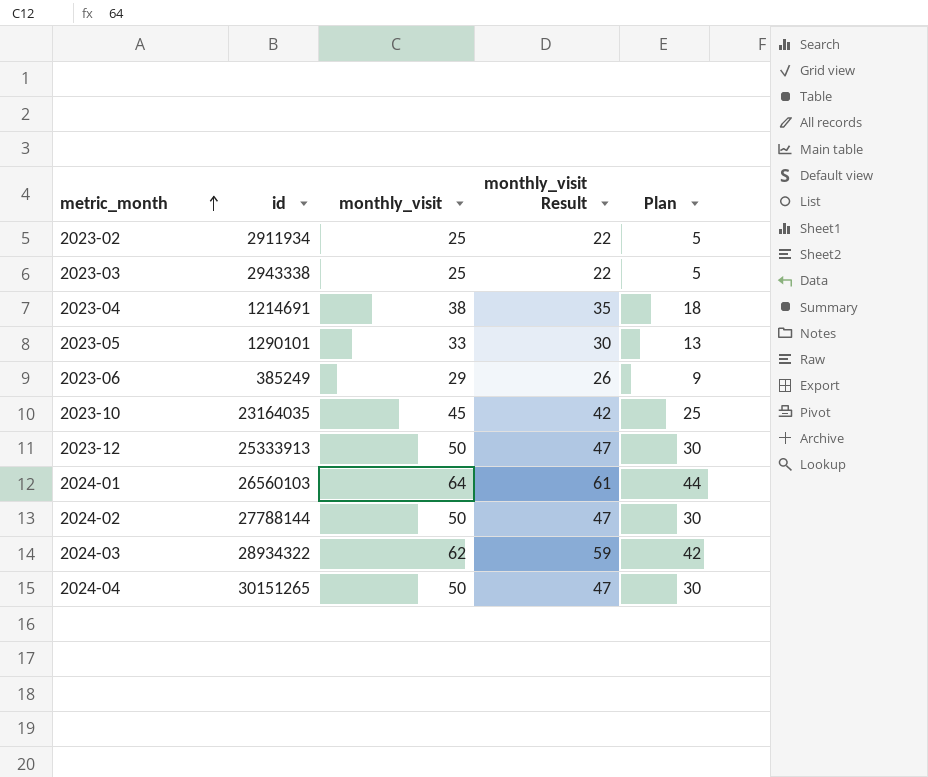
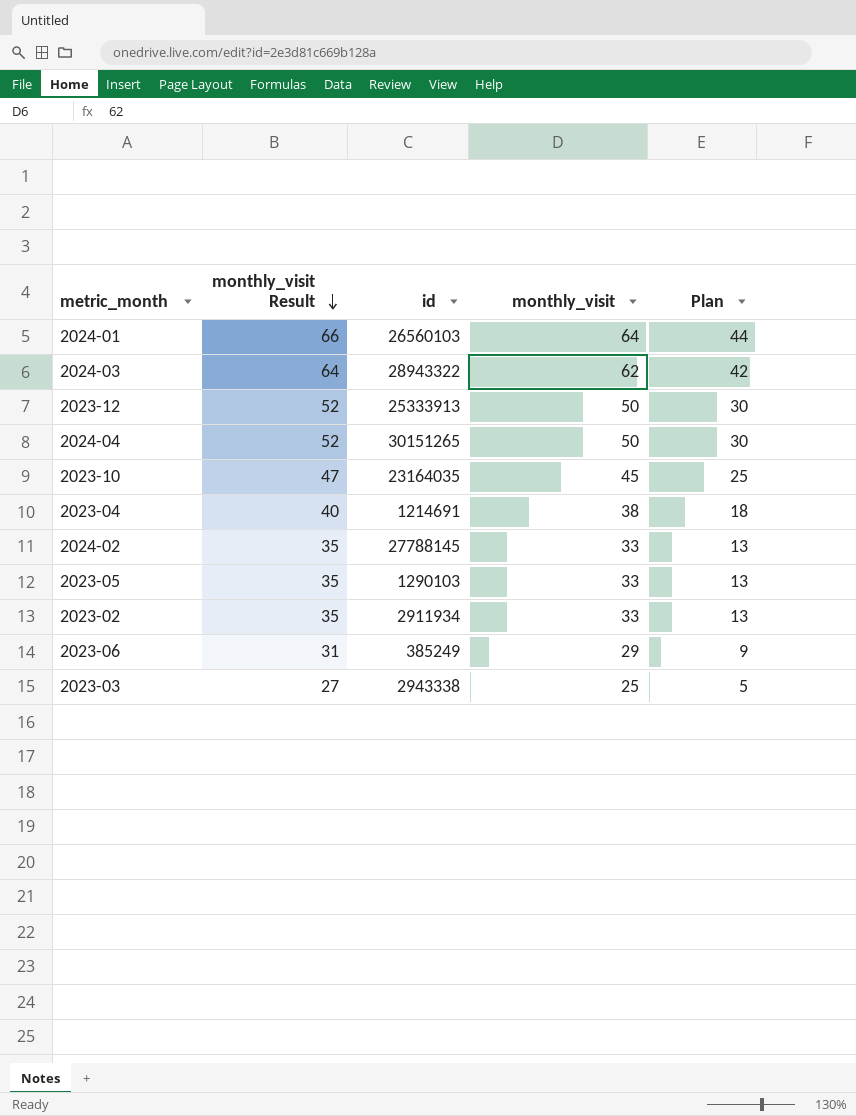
row order: metric_month ascending -> monthly_visit Result descending
column monthly_visit Result | formula: [monthly_visit] - 3 -> [monthly_visit] + 2
column monthly_visit Result | position: 4 -> 2
2024-03 | id: 28934322 -> 28943322
2024-02 | id: 27788144 -> 27788145
2024-02 | monthly_visit: 50 -> 33
2024-02 | Plan: 30 -> 13
2023-05 | id: 1290101 -> 1290103
2023-02 | monthly_visit: 25 -> 33
2023-02 | Plan: 5 -> 13

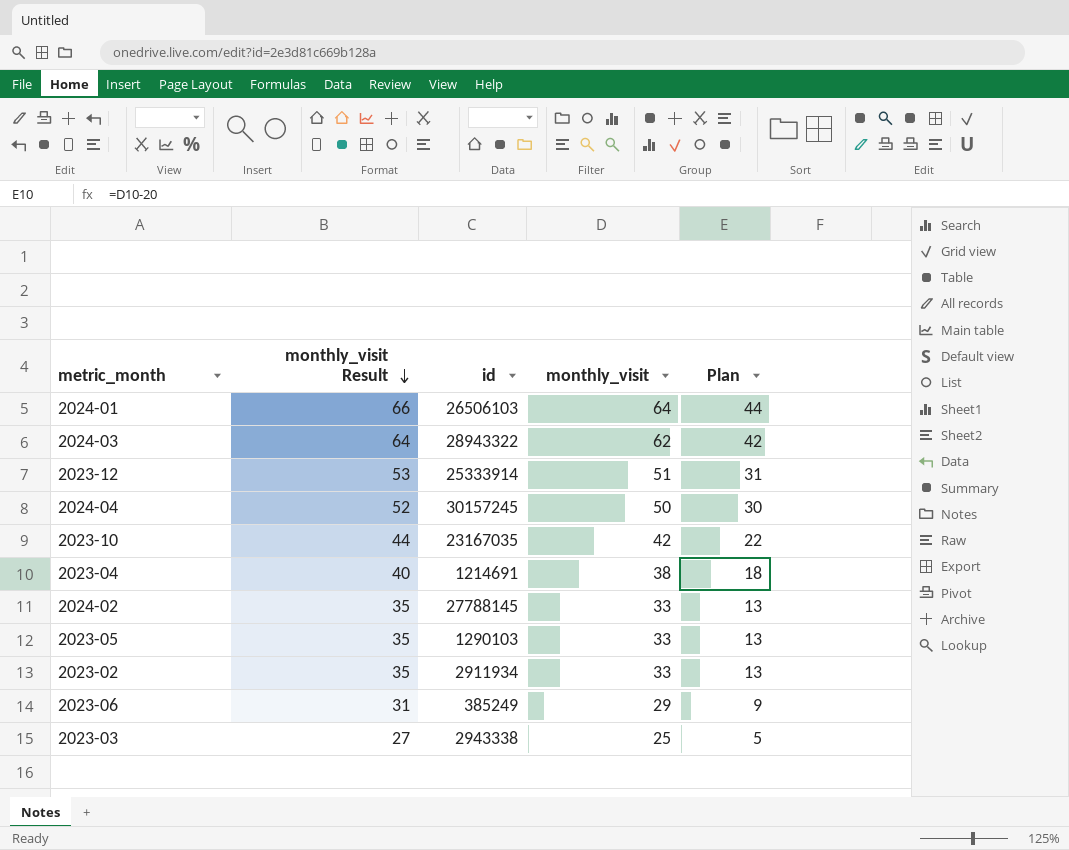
2024-01 | id: 26560103 -> 26506103
2023-12 | monthly_visit Result: 52 -> 53
2023-12 | id: 25333913 -> 25333914
2023-12 | monthly_visit: 50 -> 51
2023-12 | Plan: 30 -> 31
2024-04 | id: 30151265 -> 30157245
2023-10 | monthly_visit Result: 47 -> 44
2023-10 | id: 23164035 -> 23167035
2023-10 | monthly_visit: 45 -> 42
2023-10 | Plan: 25 -> 22

